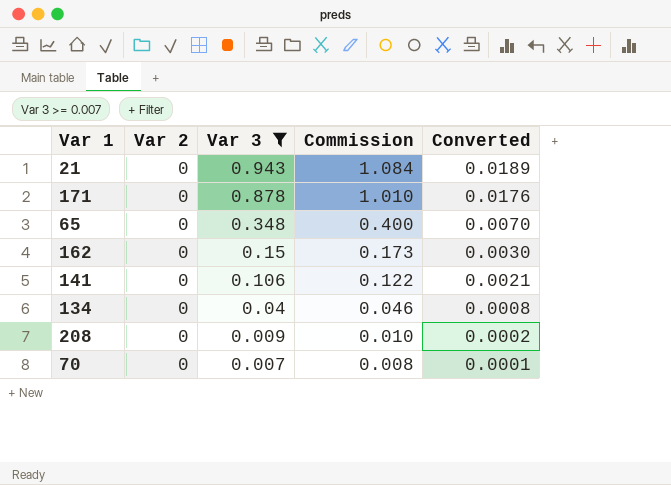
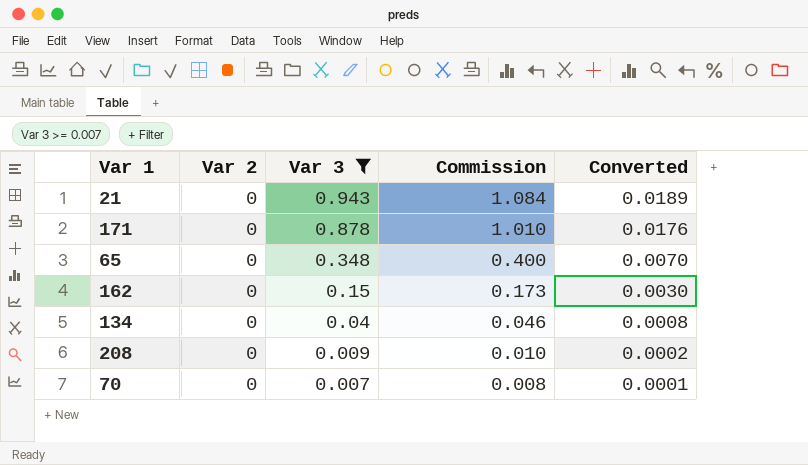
row 141: 0 | 0.106 | 0.122 | 0.0021 -> none

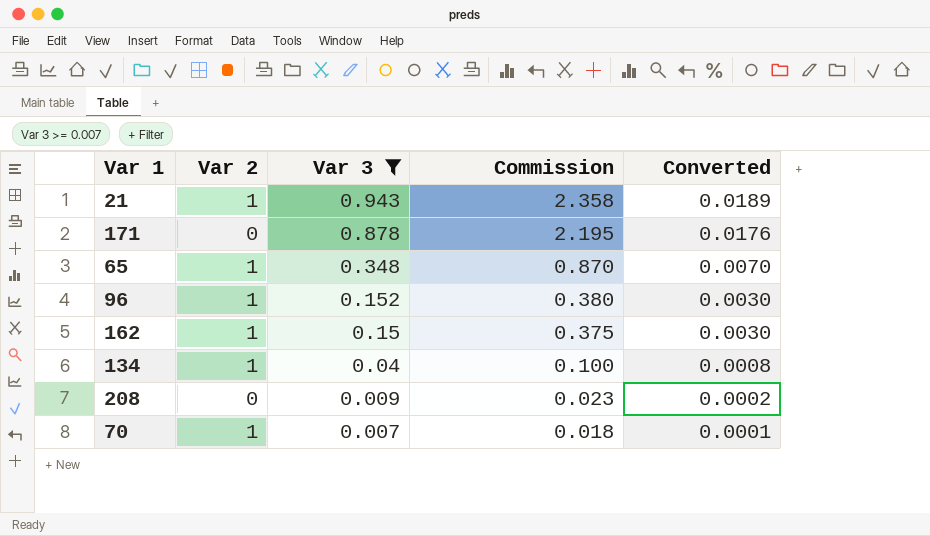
column Commission | formula: [Var 3] * 1.15 -> [Var 3] * 2.5
21 | Var 2: 0 -> 1
65 | Var 2: 0 -> 1
row 96: none -> 1 | 0.152 | 0.380 | 0.0030
162 | Var 2: 0 -> 1
134 | Var 2: 0 -> 1
70 | Var 2: 0 -> 1

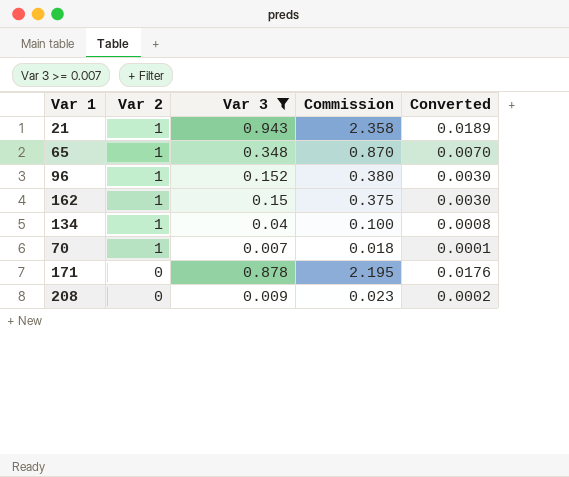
row order: Var 3 descending -> Var 2 descending

